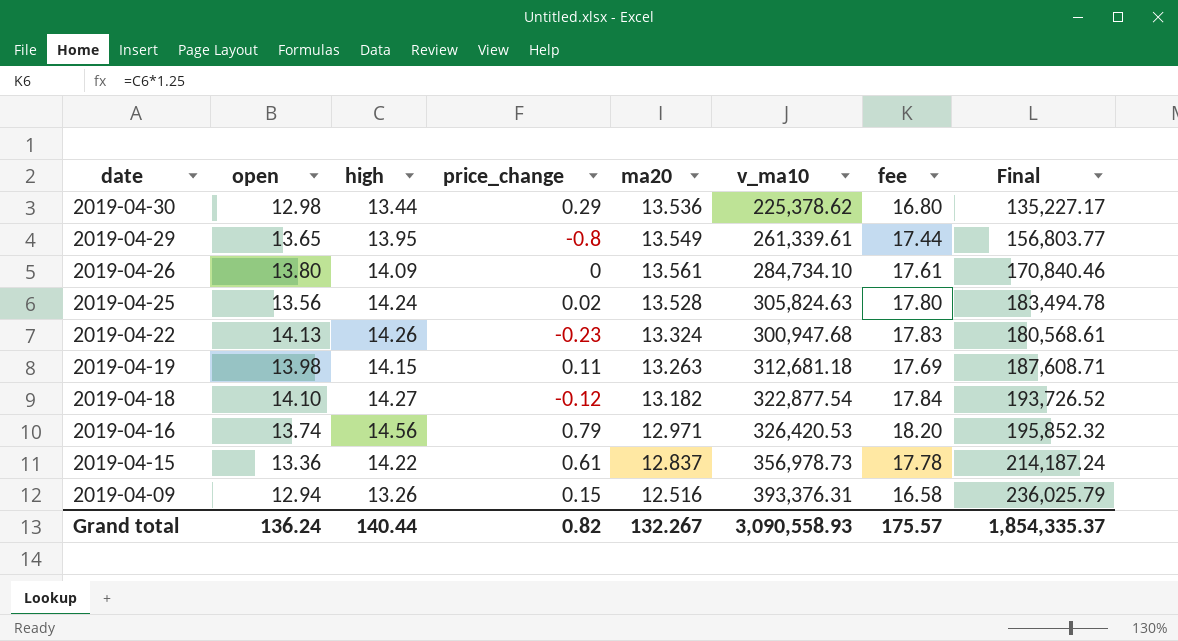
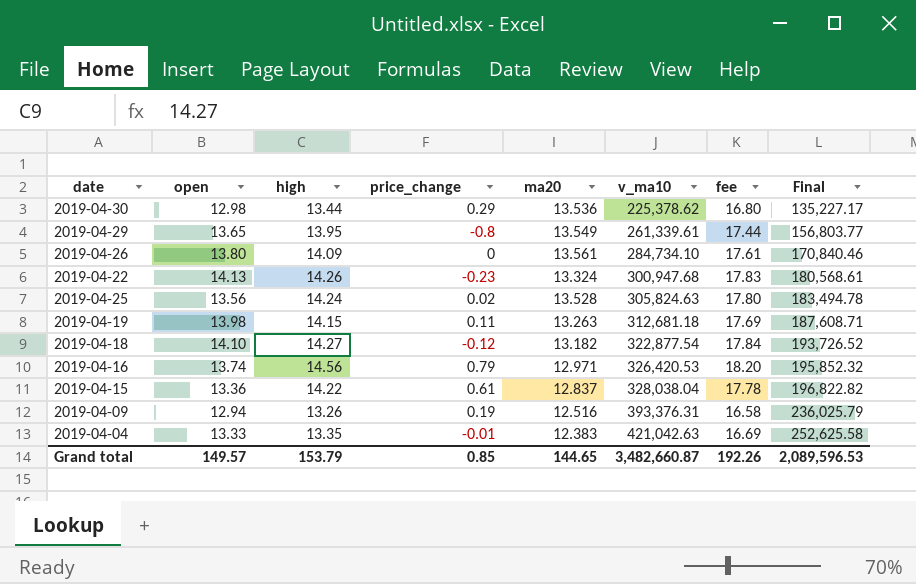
row order: date descending -> v_ma10 ascending
2019-04-15 | v_ma10: 356,978.73 -> 328,038.04
2019-04-15 | Final: 214,187.24 -> 196,822.82
2019-04-09 | price_change: 0.15 -> 0.19
row 2019-04-04: none -> 13.33 | 13.35 | -0.01 | 12.383 | 421,042.63 | 16.69 | 252,625.58
Grand total | open: 136.24 -> 149.57
Grand total | high: 140.44 -> 153.79
Grand total | price_change: 0.82 -> 0.85
Grand total | ma20: 132.267 -> 144.65
Grand total | v_ma10: 3,090,558.93 -> 3,482,660.87
Grand total | fee: 175.57 -> 192.26
Grand total | Final: 1,854,335.37 -> 2,089,596.53

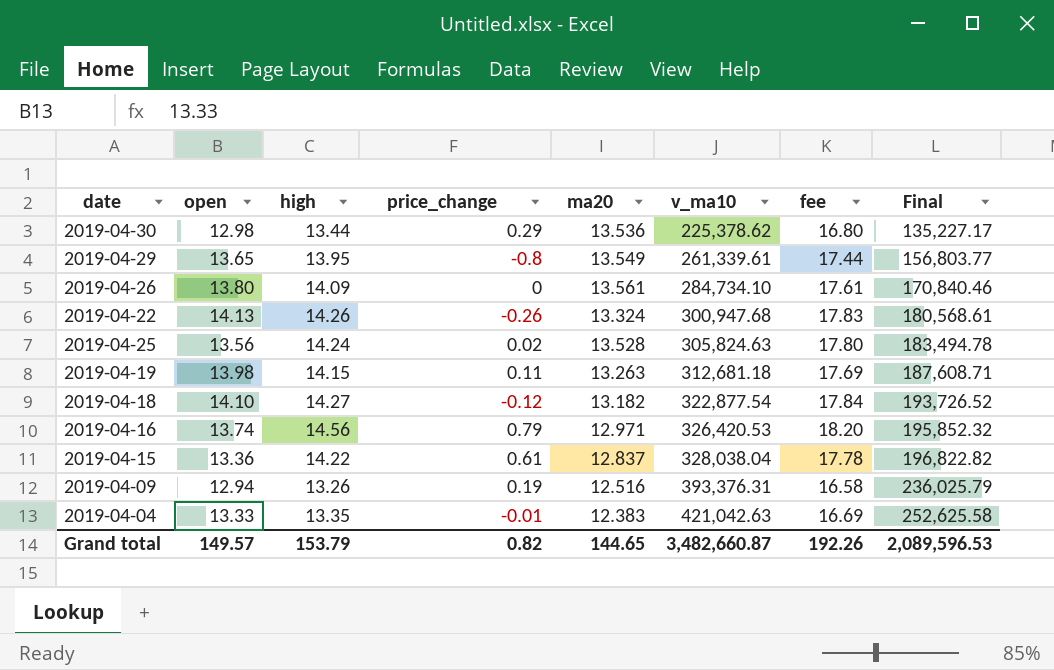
2019-04-22 | price_change: -0.23 -> -0.26
Grand total | price_change: 0.85 -> 0.82

